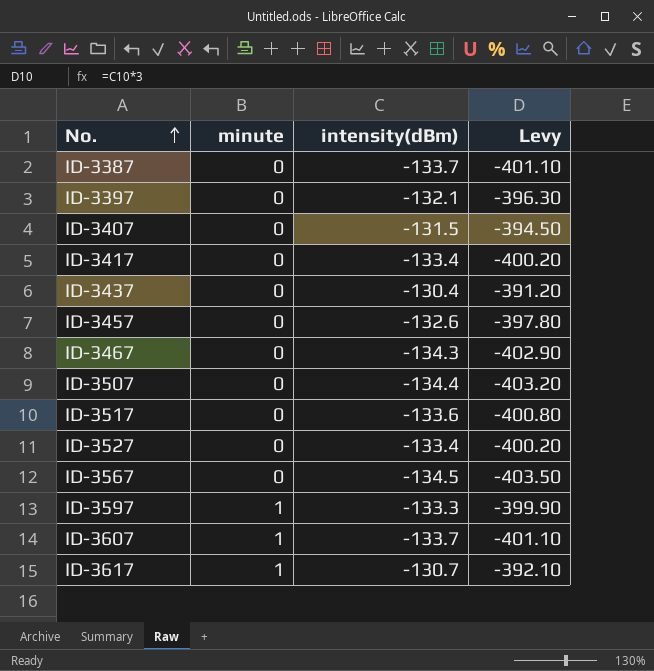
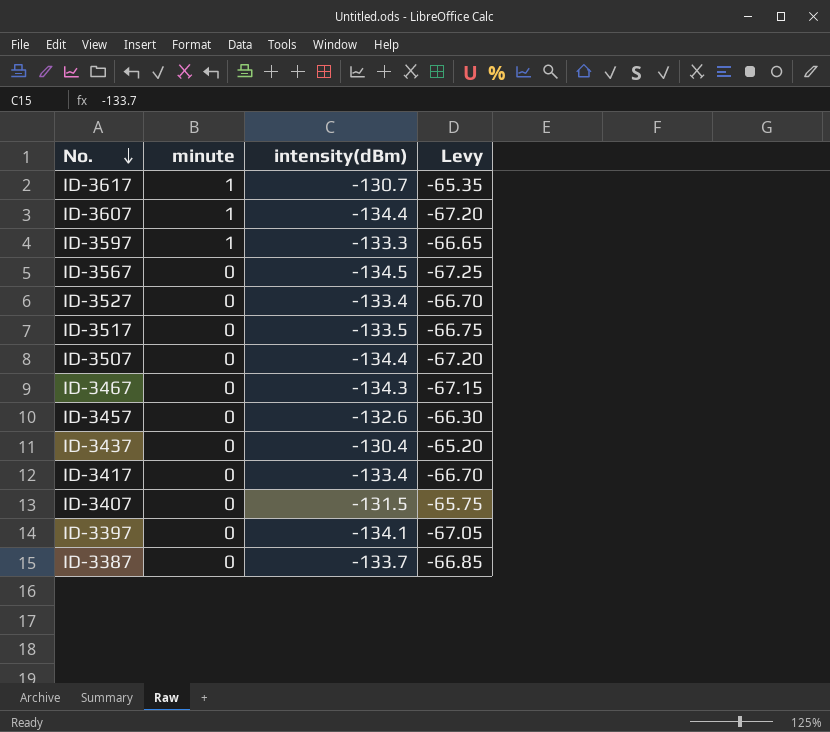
row order: No. ascending -> No. descending
column Levy | formula: [intensity(dBm)] * 3 -> [intensity(dBm)] * 0.5
ID-3607 | intensity(dBm): -133.7 -> -134.4
ID-3517 | intensity(dBm): -133.6 -> -133.5
ID-3397 | intensity(dBm): -132.1 -> -134.1

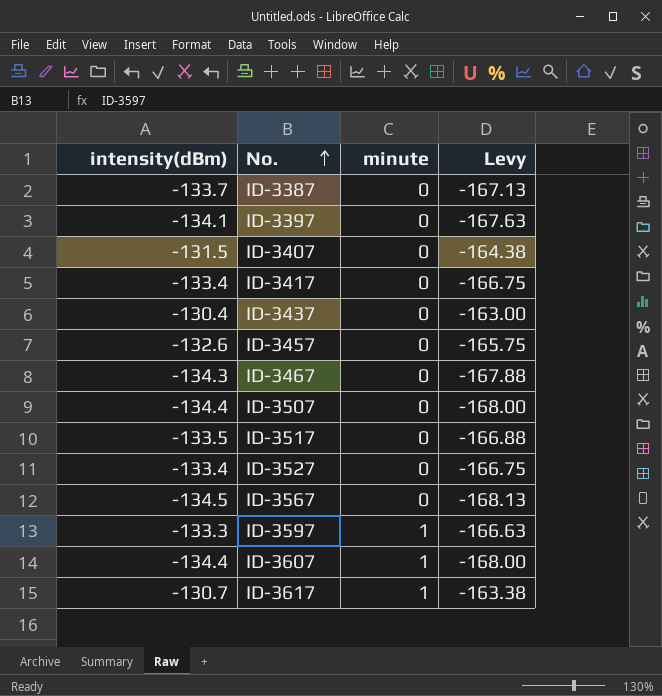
row order: No. descending -> No. ascending
column intensity(dBm) | position: 3 -> 1
column Levy | formula: [intensity(dBm)] * 0.5 -> [intensity(dBm)] * 1.25

